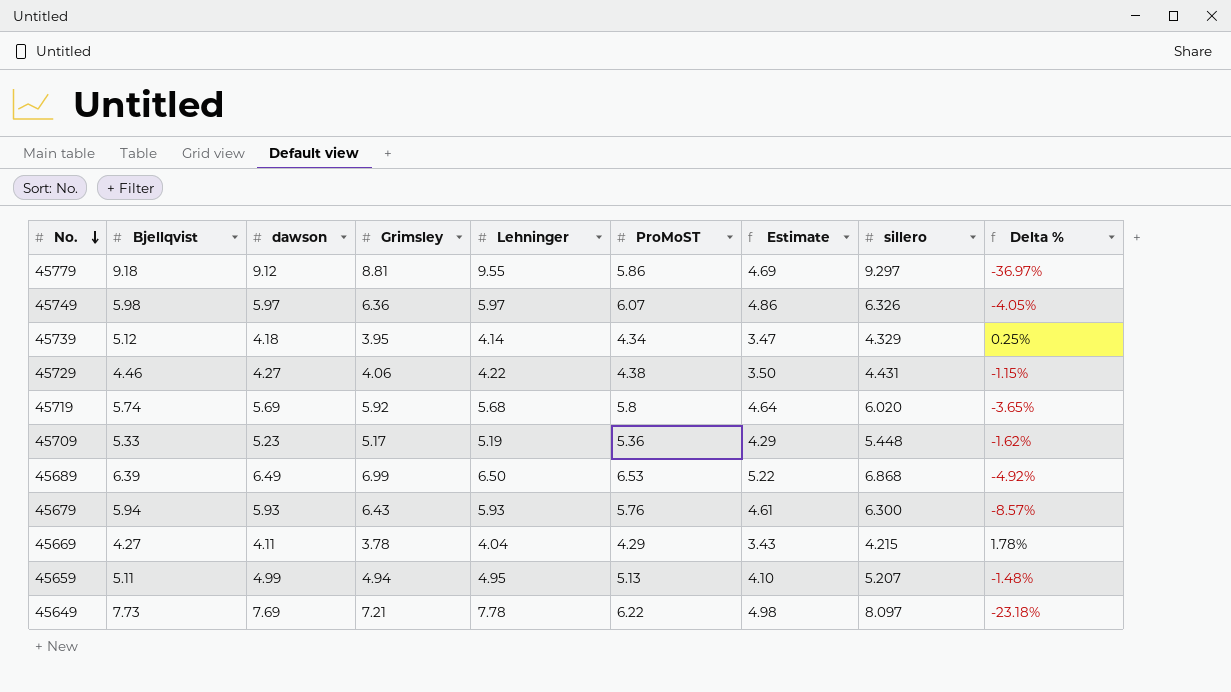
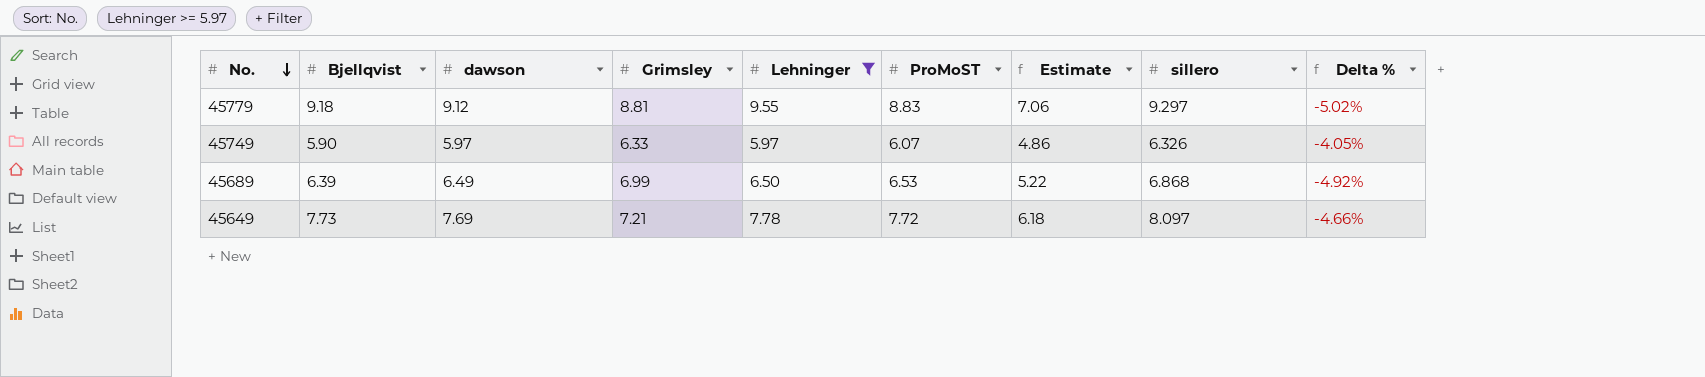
filter: none -> Lehninger >= 5.97
45779 | ProMoST: 5.86 -> 8.83
45779 | Estimate: 4.69 -> 7.06
45779 | Delta %: -36.97% -> -5.02%
45749 | Bjellqvist: 5.98 -> 5.90
45749 | Grimsley: 6.36 -> 6.33
45649 | ProMoST: 6.22 -> 7.72
45649 | Estimate: 4.98 -> 6.18
45649 | Delta %: -23.18% -> -4.66%

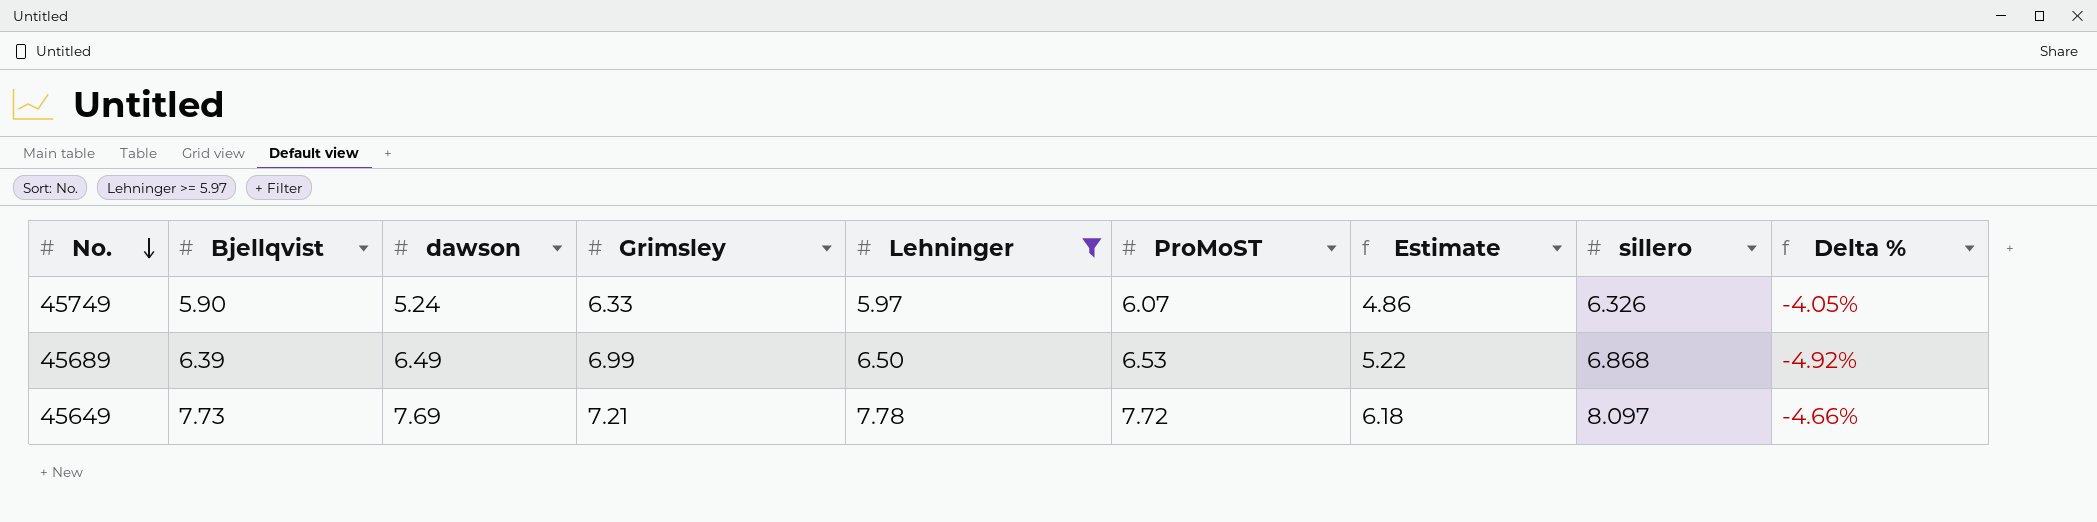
row 45779: 9.18 | 9.12 | 8.81 | 9.55 | 8.83 | 7.06 | 9.297 | -5.02% -> none
45749 | dawson: 5.97 -> 5.24

